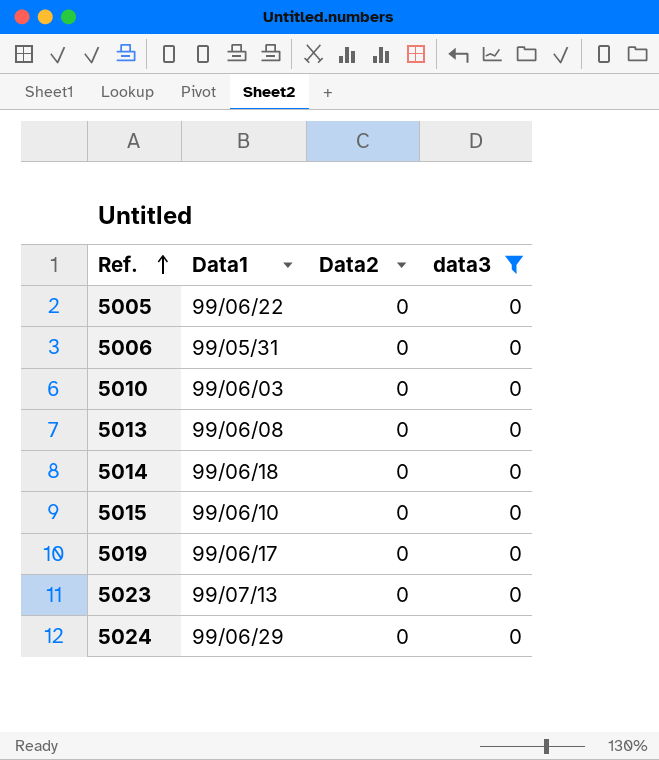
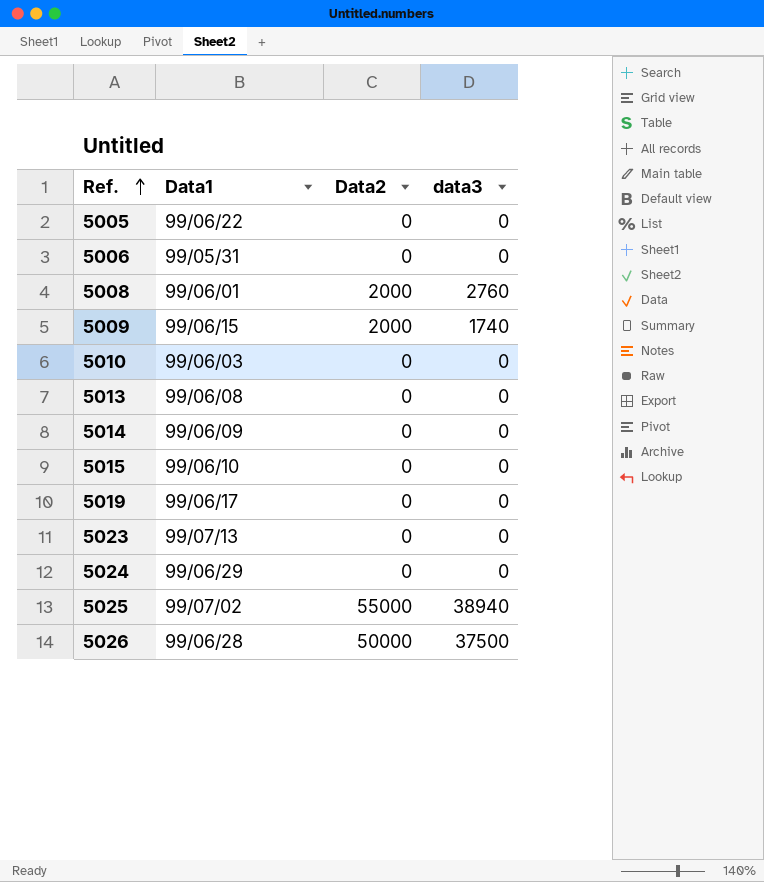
filter: data3 = 0 -> none
5014 | Data1: 99/06/18 -> 99/06/09

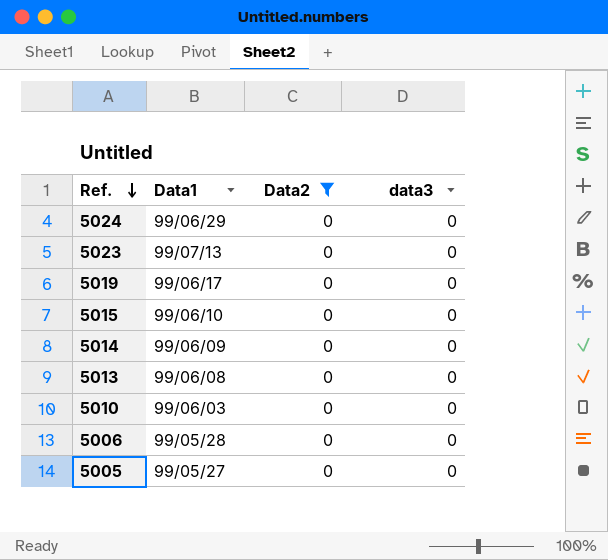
filter: none -> Data2 = 0
row order: Ref. ascending -> Ref. descending
5006 | Data1: 99/05/31 -> 99/05/28
5005 | Data1: 99/06/22 -> 99/05/27

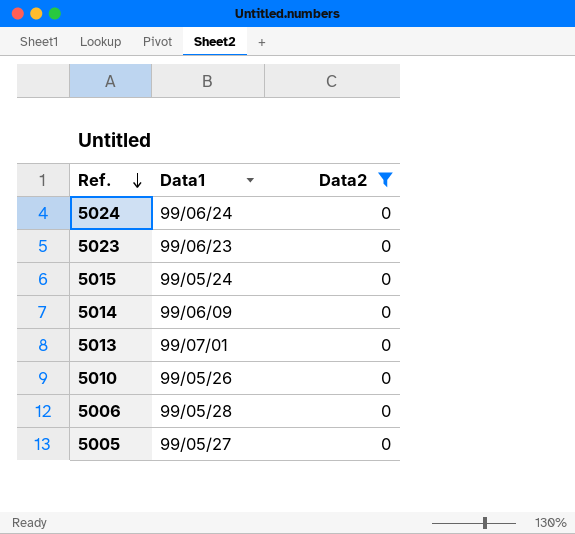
column data3 | position: 4 -> none
row 5019: 99/06/17 | 0 | 0 -> none
5024 | Data1: 99/06/29 -> 99/06/24
5023 | Data1: 99/07/13 -> 99/06/23
5015 | Data1: 99/06/10 -> 99/05/24
5013 | Data1: 99/06/08 -> 99/07/01
5010 | Data1: 99/06/03 -> 99/05/26

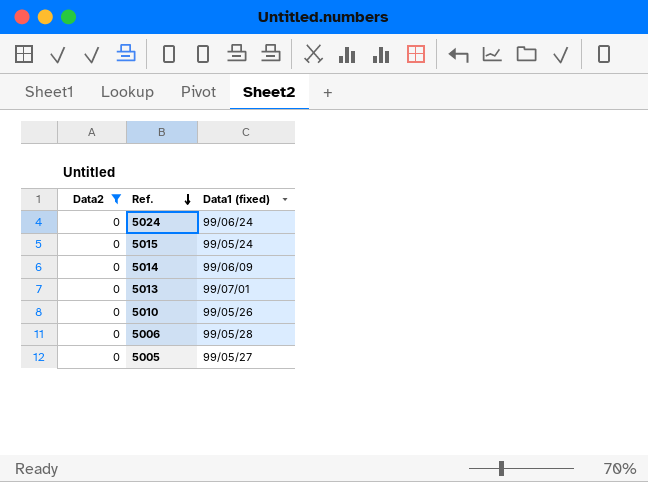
column Data2 | position: 3 -> 1
column name: Data1 -> Data1 (fixed)
row 5023: 99/06/23 | 0 -> none

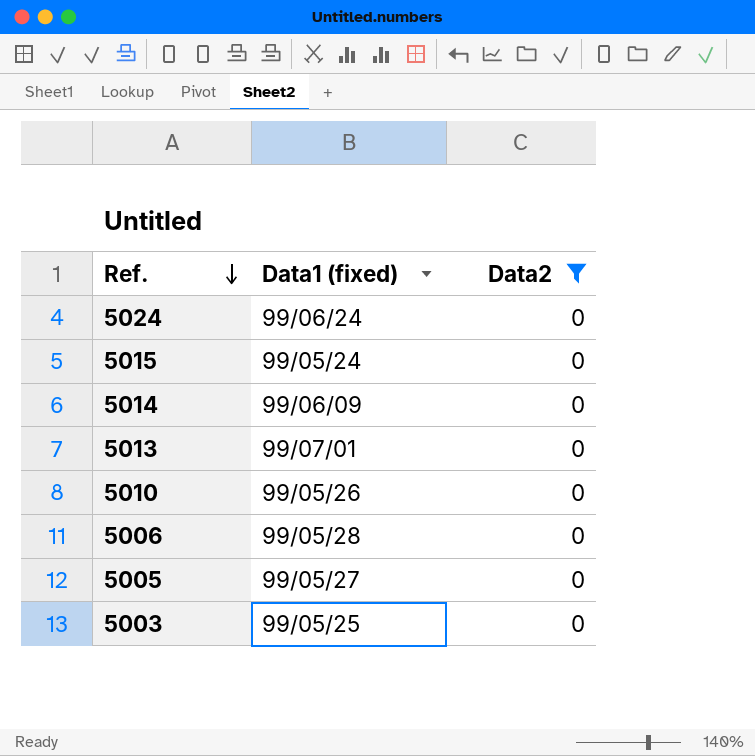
column Data2 | position: 1 -> 3
row 5003: none -> 99/05/25 | 0

